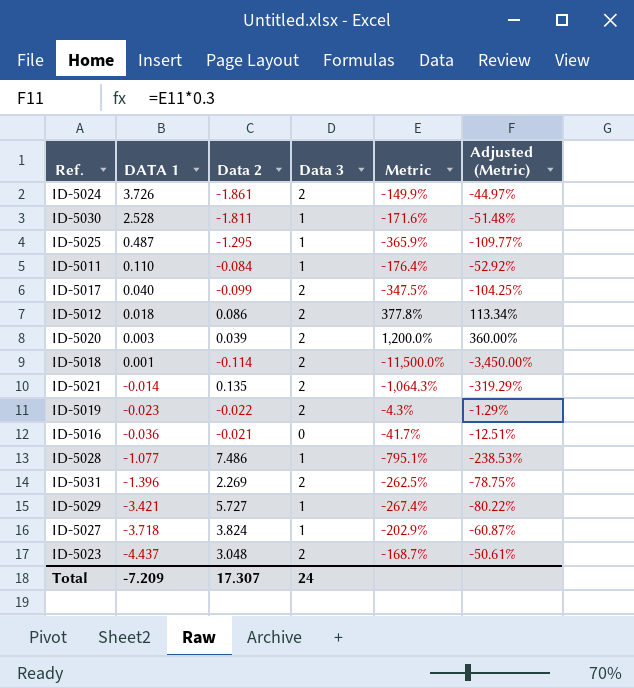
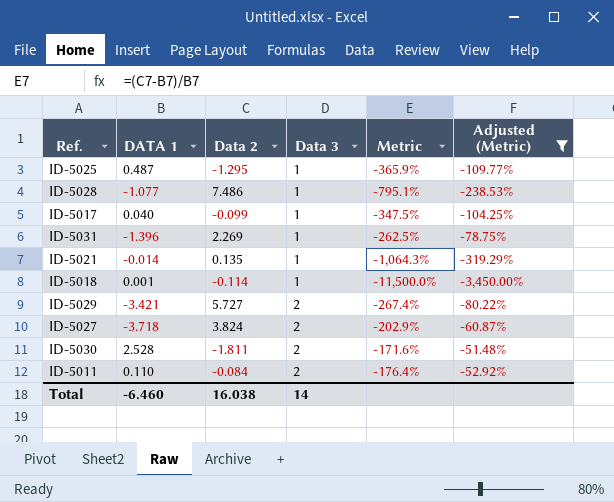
filter: none -> Adjusted (Metric) <= -51.48%
row order: DATA 1 descending -> Data 3 ascending
ID-5017 | Data 3: 2 -> 1
ID-5031 | Data 3: 2 -> 1
ID-5021 | Data 3: 2 -> 1
ID-5018 | Data 3: 2 -> 1
ID-5029 | Data 3: 1 -> 2
ID-5027 | Data 3: 1 -> 2
ID-5030 | Data 3: 1 -> 2
ID-5011 | Data 3: 1 -> 2
Total | DATA 1: -7.209 -> -6.460
Total | Data 2: 17.307 -> 16.038
Total | Data 3: 24 -> 14

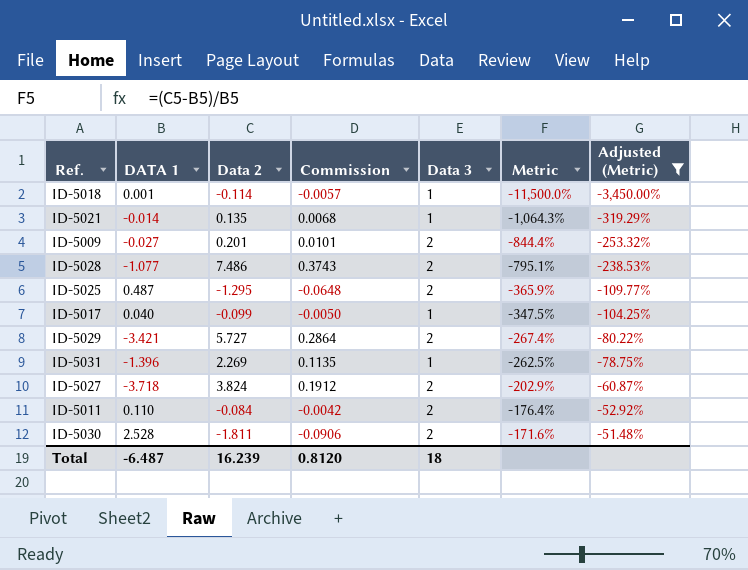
row order: Data 3 ascending -> Metric ascending
column Commission | formula: none -> [Data 2] * 0.05
row ID-5009: none -> -0.027 | 0.201 | 0.0101 | 2 | -844.4% | -253.32%
ID-5028 | Data 3: 1 -> 2
ID-5025 | Data 3: 1 -> 2
Total | DATA 1: -6.460 -> -6.487
Total | Data 2: 16.038 -> 16.239
Total | Data 3: 14 -> 18

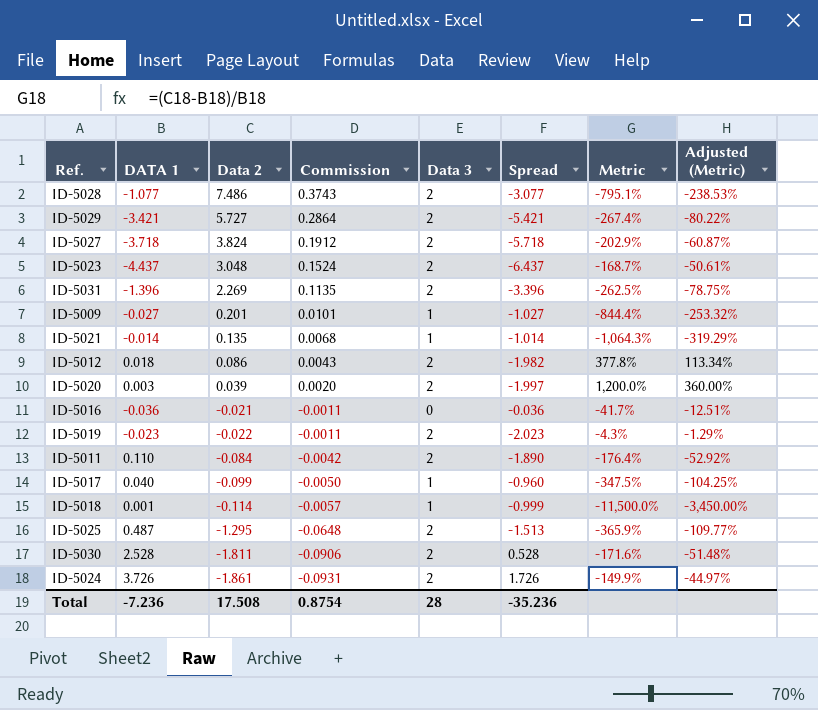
filter: Adjusted (Metric) <= -51.48% -> none
row order: Metric ascending -> Data 2 descending
column Spread | formula: none -> [DATA 1] - [Data 3]
ID-5031 | Data 3: 1 -> 2
ID-5009 | Data 3: 2 -> 1
Total | DATA 1: -6.487 -> -7.236
Total | Data 2: 16.239 -> 17.508
Total | Commission: 0.8120 -> 0.8754
Total | Data 3: 18 -> 28

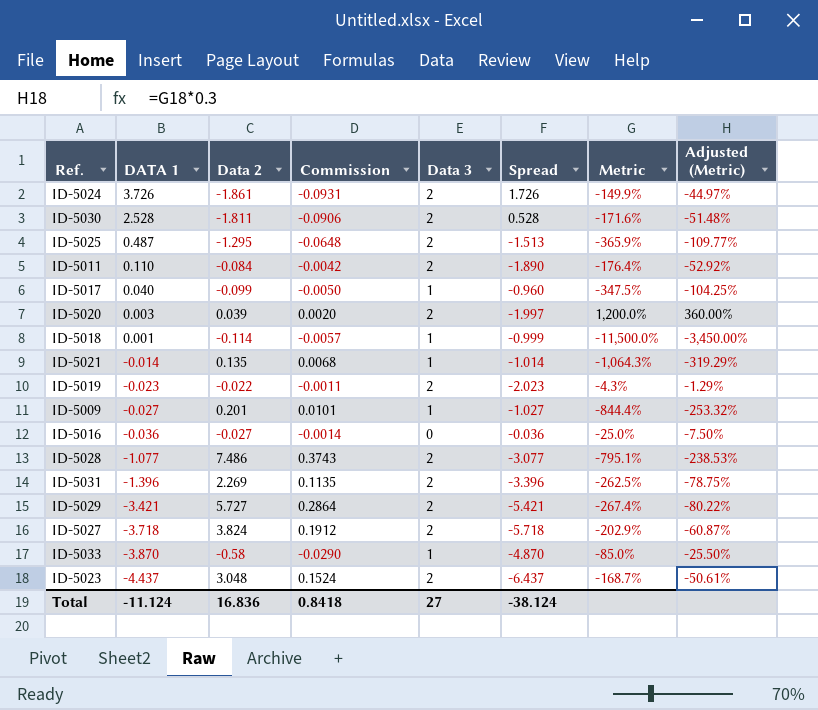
row order: Data 2 descending -> DATA 1 descending
row ID-5012: 0.018 | 0.086 | 0.0043 | 2 | -1.982 | 377.8% | 113.34% -> none
ID-5016 | Data 2: -0.021 -> -0.027
ID-5016 | Commission: -0.0011 -> -0.0014
ID-5016 | Metric: -41.7% -> -25.0%
ID-5016 | Adjusted (Metric): -12.51% -> -7.50%
row ID-5033: none -> -3.870 | -0.58 | -0.0290 | 1 | -4.870 | -85.0% | -25.50%
Total | DATA 1: -7.236 -> -11.124
Total | Data 2: 17.508 -> 16.836
Total | Commission: 0.8754 -> 0.8418
Total | Data 3: 28 -> 27
Total | Spread: -35.236 -> -38.124

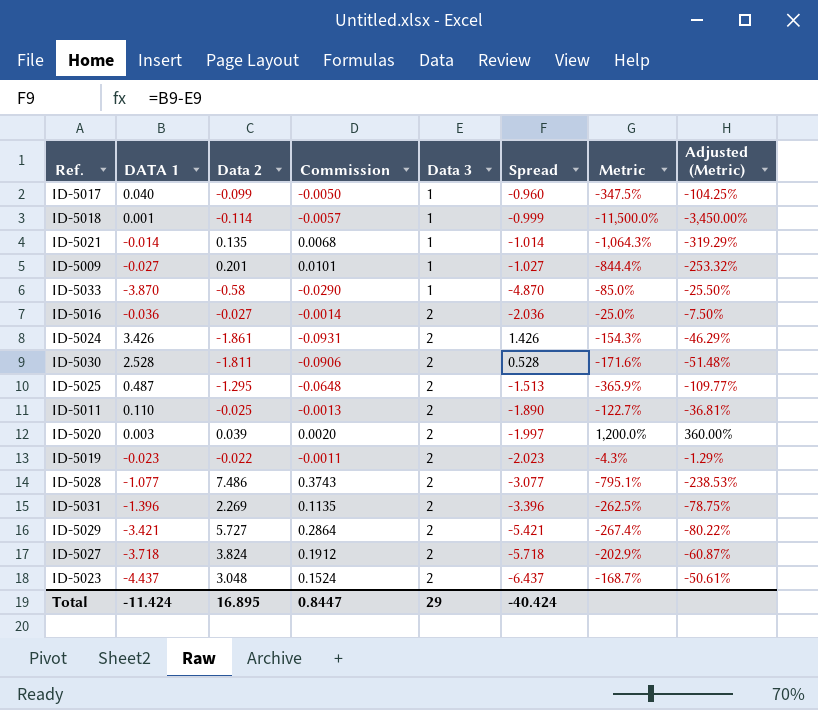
row order: DATA 1 descending -> Data 3 ascending
ID-5016 | Data 3: 0 -> 2
ID-5016 | Spread: -0.036 -> -2.036
ID-5024 | DATA 1: 3.726 -> 3.426
ID-5024 | Spread: 1.726 -> 1.426
ID-5024 | Metric: -149.9% -> -154.3%
ID-5024 | Adjusted (Metric): -44.97% -> -46.29%
ID-5011 | Data 2: -0.084 -> -0.025
ID-5011 | Commission: -0.0042 -> -0.0013
ID-5011 | Metric: -176.4% -> -122.7%
ID-5011 | Adjusted (Metric): -52.92% -> -36.81%
Total | DATA 1: -11.124 -> -11.424
Total | Data 2: 16.836 -> 16.895
Total | Commission: 0.8418 -> 0.8447
Total | Data 3: 27 -> 29
Total | Spread: -38.124 -> -40.424

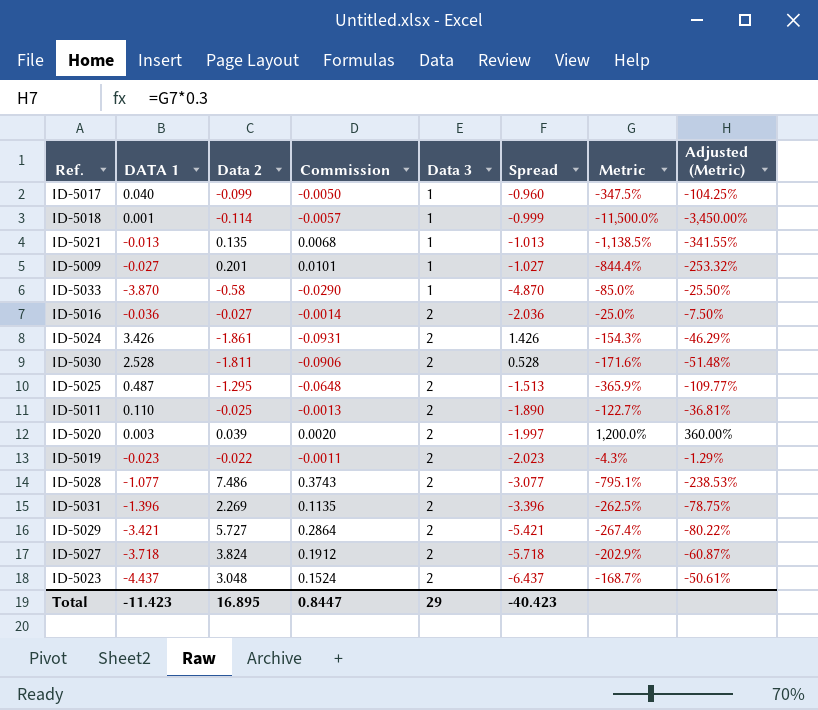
ID-5021 | DATA 1: -0.014 -> -0.013
ID-5021 | Spread: -1.014 -> -1.013
ID-5021 | Metric: -1,064.3% -> -1,138.5%
ID-5021 | Adjusted (Metric): -319.29% -> -341.55%
Total | DATA 1: -11.424 -> -11.423
Total | Spread: -40.424 -> -40.423

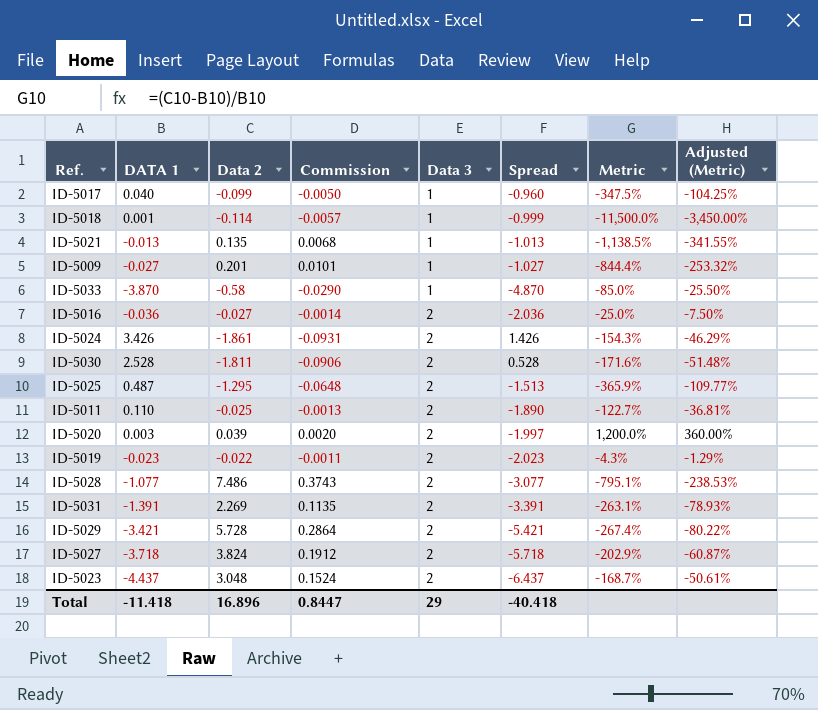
ID-5031 | DATA 1: -1.396 -> -1.391
ID-5031 | Spread: -3.396 -> -3.391
ID-5031 | Metric: -262.5% -> -263.1%
ID-5031 | Adjusted (Metric): -78.75% -> -78.93%
ID-5029 | Data 2: 5.727 -> 5.728
Total | DATA 1: -11.423 -> -11.418
Total | Data 2: 16.895 -> 16.896
Total | Spread: -40.423 -> -40.418

